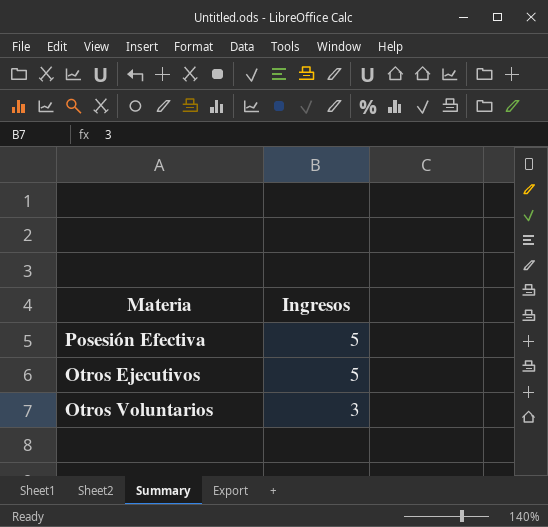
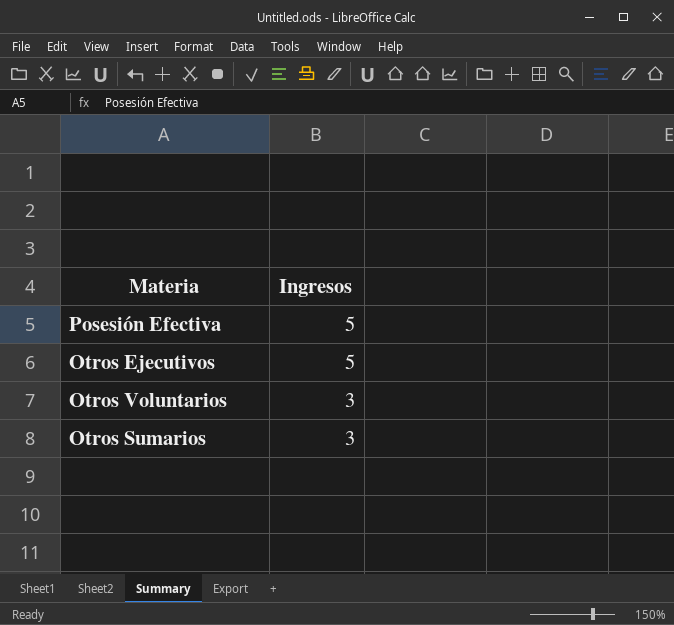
row Otros Sumarios: none -> 3

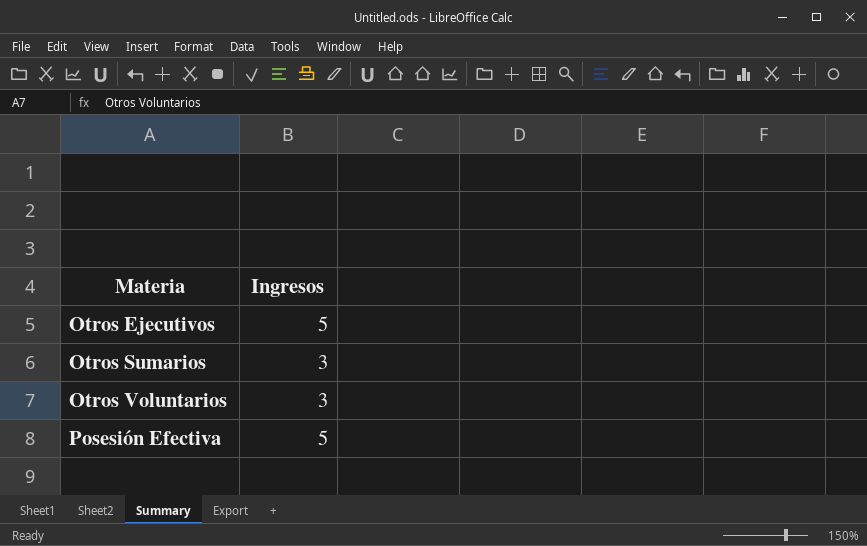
row order: Ingresos descending -> Materia ascending

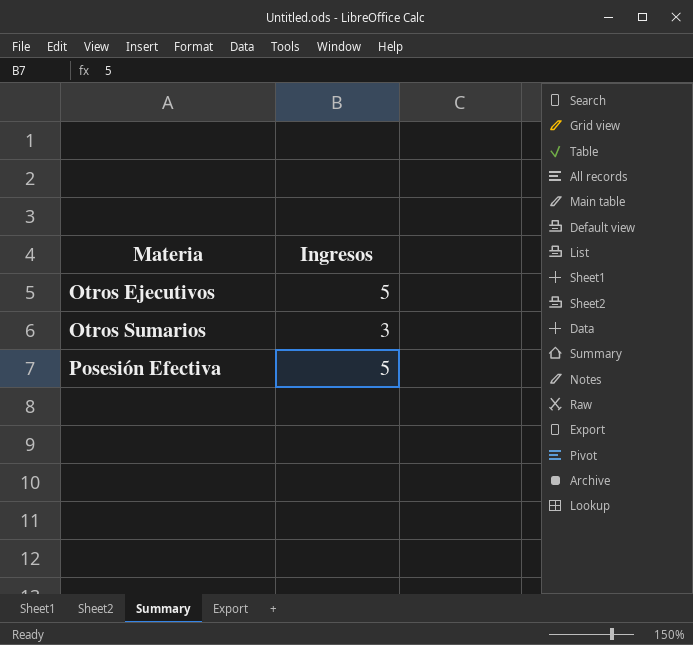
row Otros Voluntarios: 3 -> none

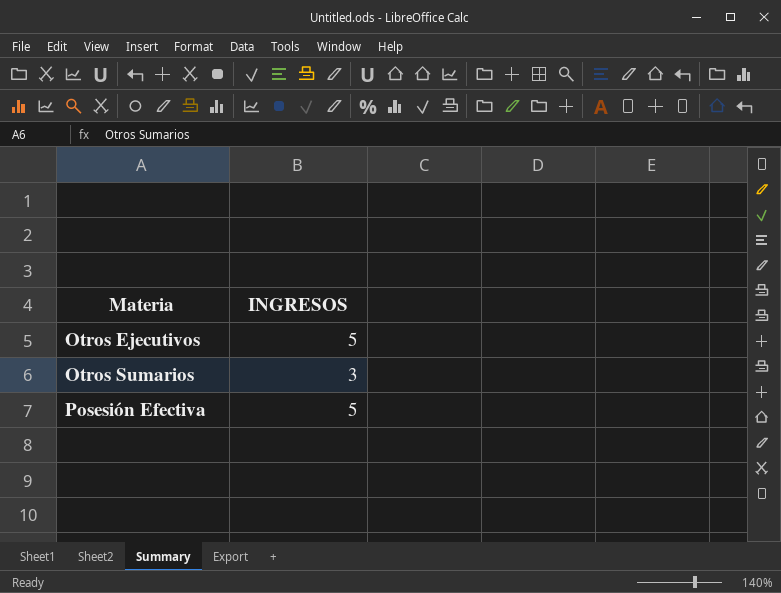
column name: Ingresos -> INGRESOS

